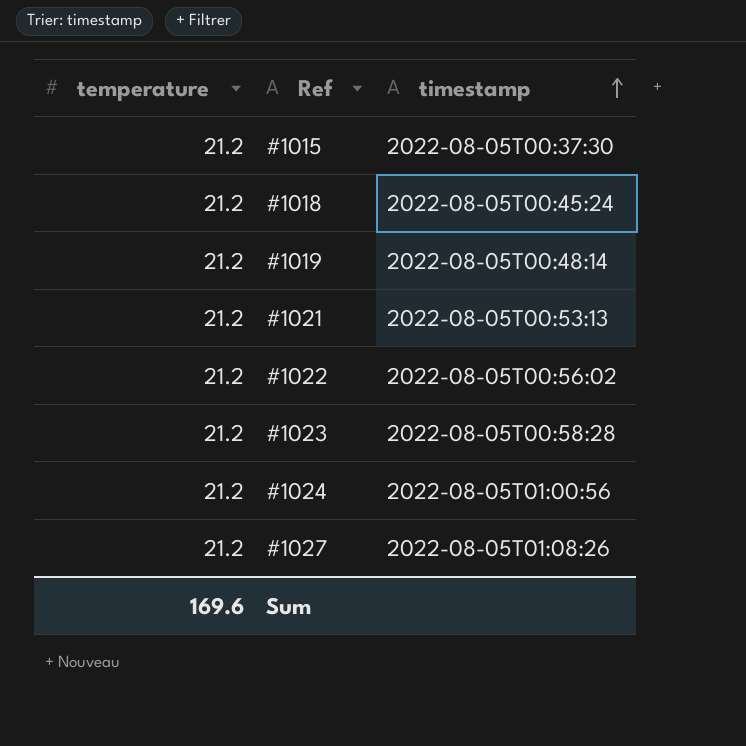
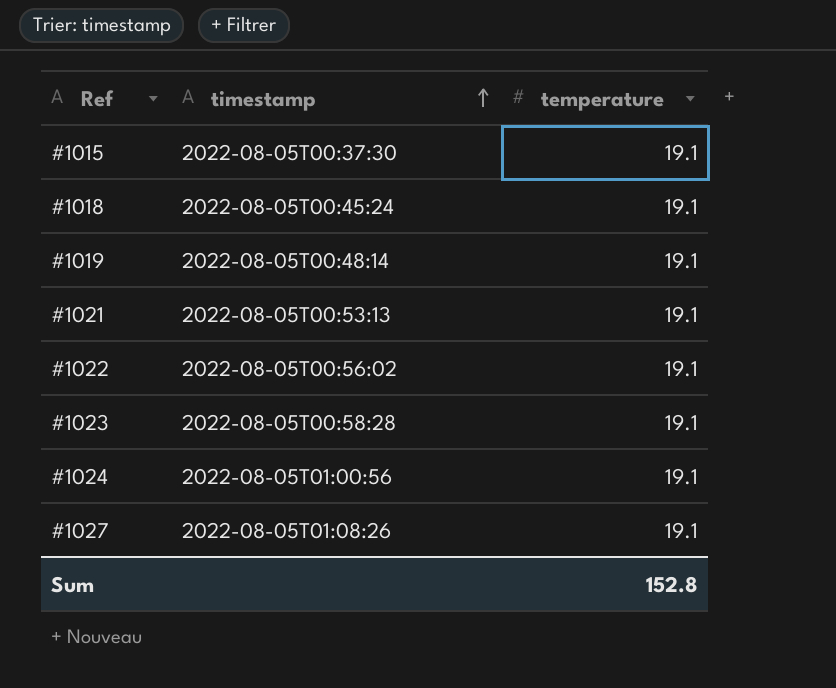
column temperature | position: 1 -> 3
#1015 | temperature: 21.2 -> 19.1
#1018 | temperature: 21.2 -> 19.1
#1019 | temperature: 21.2 -> 19.1
#1021 | temperature: 21.2 -> 19.1
#1022 | temperature: 21.2 -> 19.1
#1023 | temperature: 21.2 -> 19.1
#1024 | temperature: 21.2 -> 19.1
#1027 | temperature: 21.2 -> 19.1
Sum | temperature: 169.6 -> 152.8

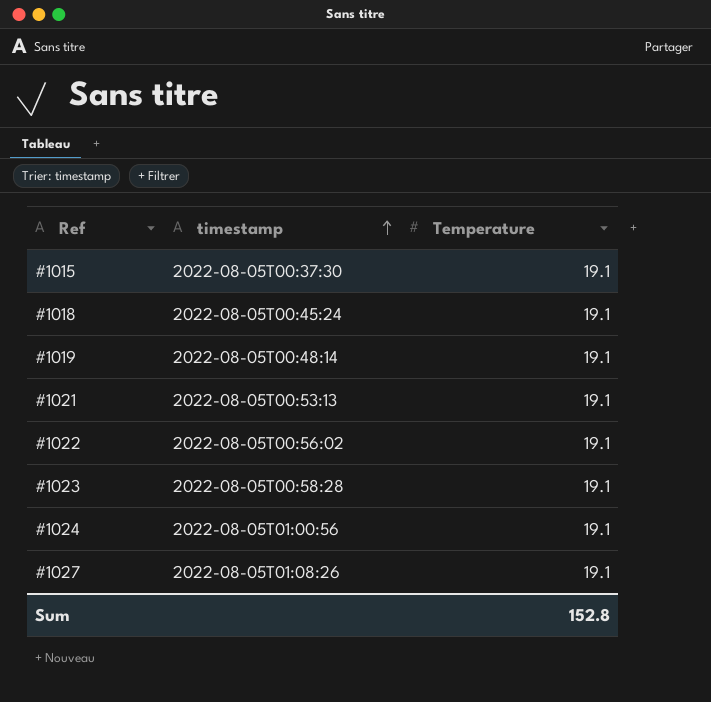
column name: temperature -> Temperature

